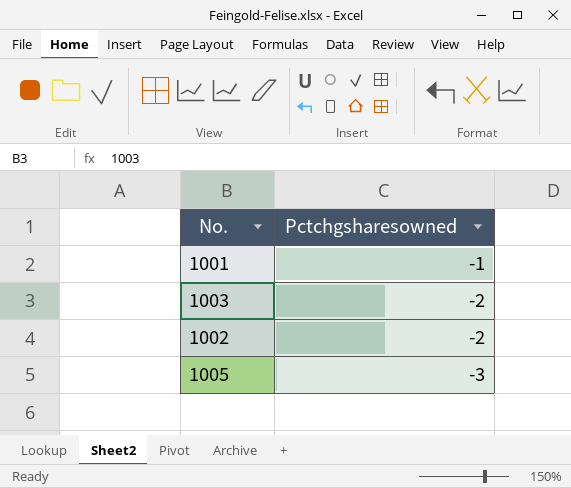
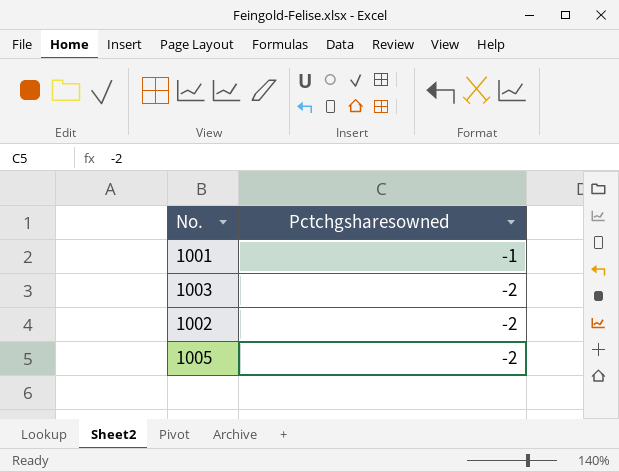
1005 | Pctchgsharesowned: -3 -> -2

